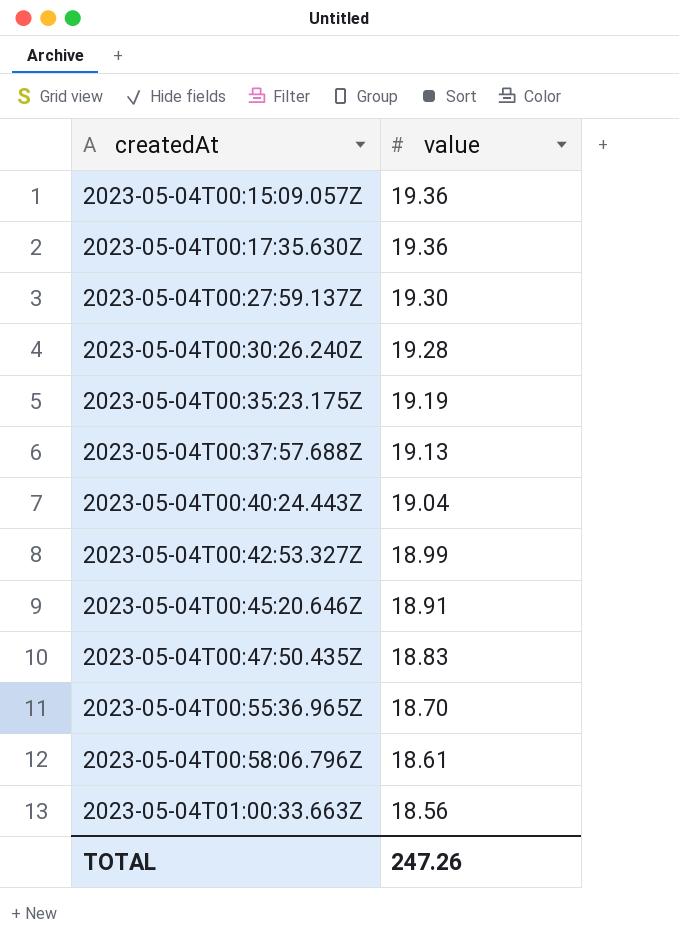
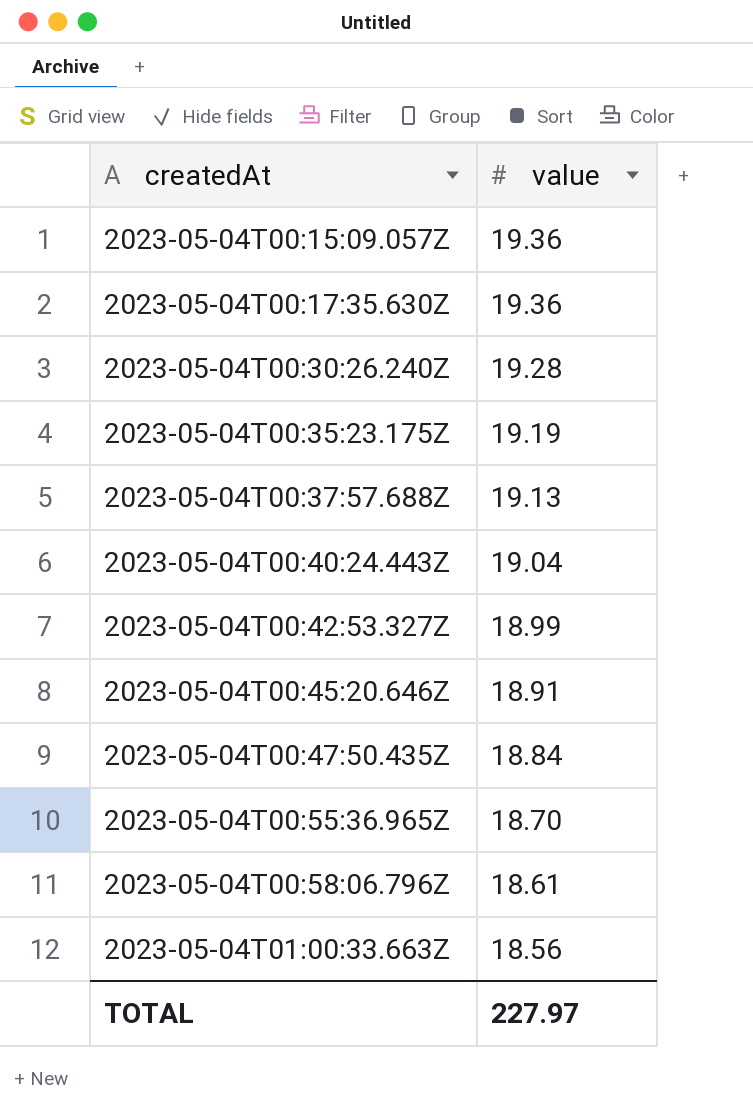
row 2023-05-04T00:27:59.137Z: 19.30 -> none
2023-05-04T00:47:50.435Z | value: 18.83 -> 18.84
TOTAL | value: 247.26 -> 227.97

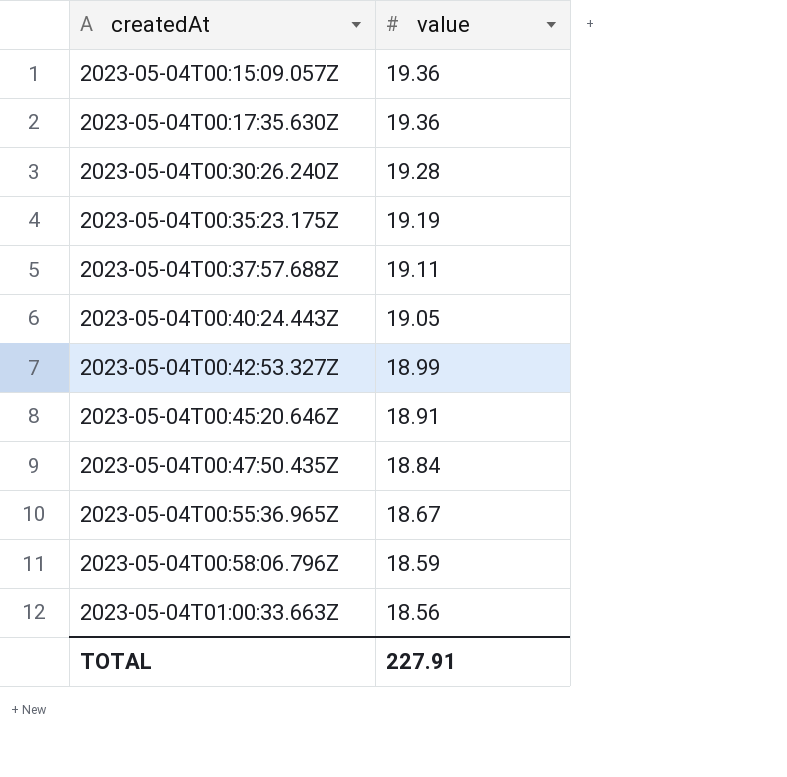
2023-05-04T00:37:57.688Z | value: 19.13 -> 19.11
2023-05-04T00:40:24.443Z | value: 19.04 -> 19.05
2023-05-04T00:55:36.965Z | value: 18.70 -> 18.67
2023-05-04T00:58:06.796Z | value: 18.61 -> 18.59
TOTAL | value: 227.97 -> 227.91

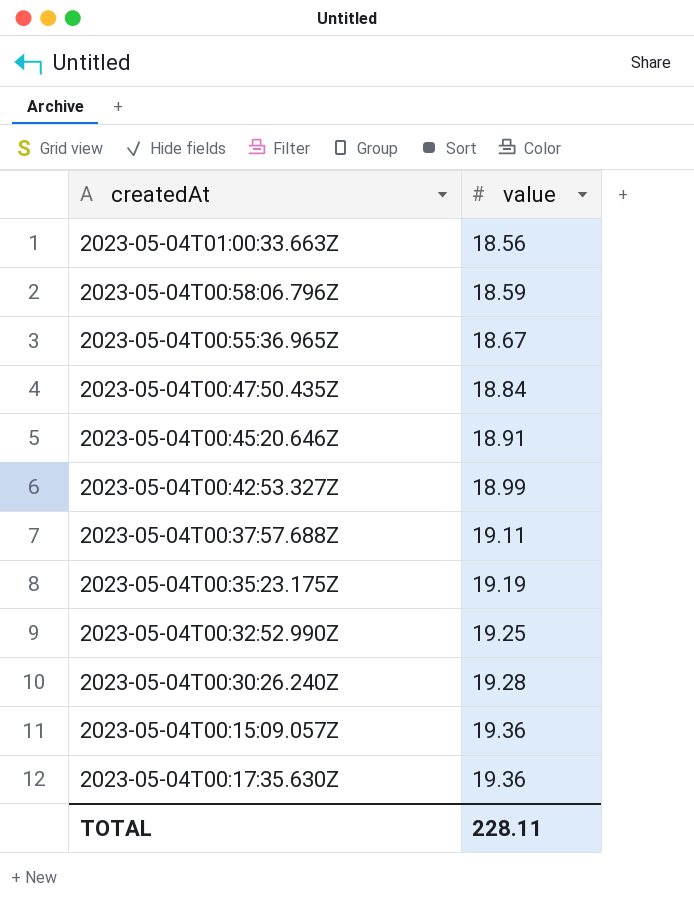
row order: createdAt ascending -> value ascending
row 2023-05-04T00:40:24.443Z: 19.05 -> none
row 2023-05-04T00:32:52.990Z: none -> 19.25
TOTAL | value: 227.91 -> 228.11

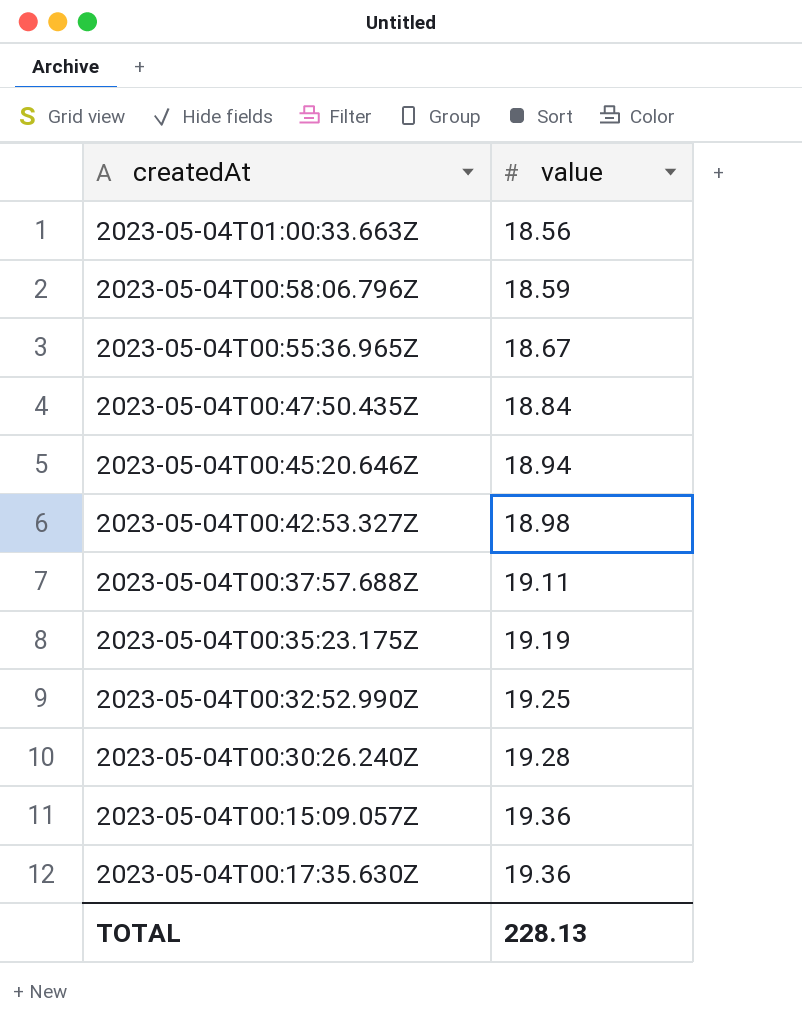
2023-05-04T00:45:20.646Z | value: 18.91 -> 18.94
2023-05-04T00:42:53.327Z | value: 18.99 -> 18.98
TOTAL | value: 228.11 -> 228.13

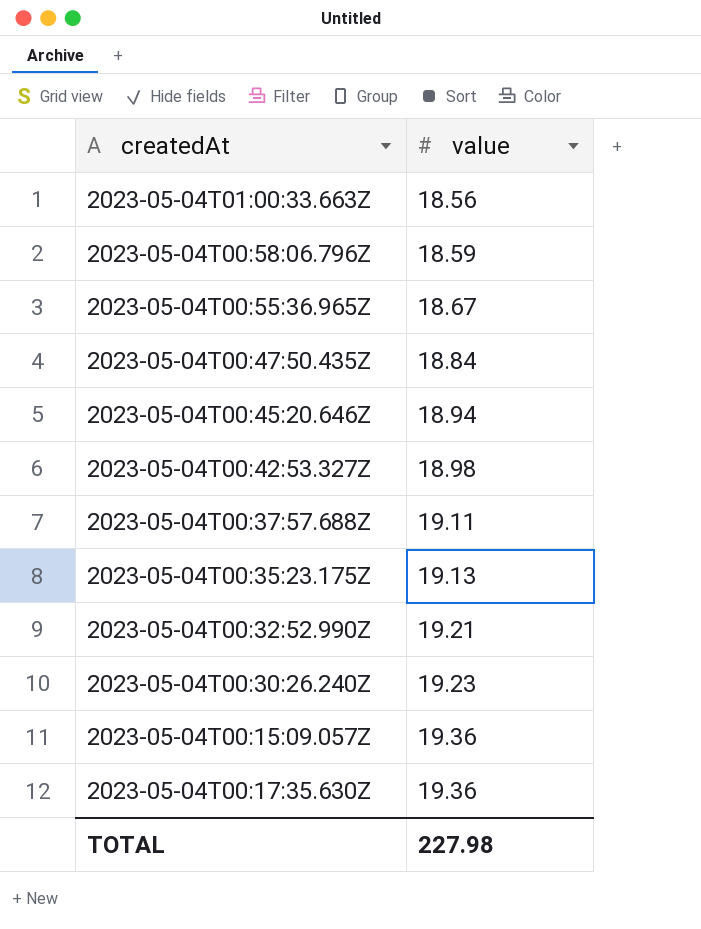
2023-05-04T00:35:23.175Z | value: 19.19 -> 19.13
2023-05-04T00:32:52.990Z | value: 19.25 -> 19.21
2023-05-04T00:30:26.240Z | value: 19.28 -> 19.23
TOTAL | value: 228.13 -> 227.98

